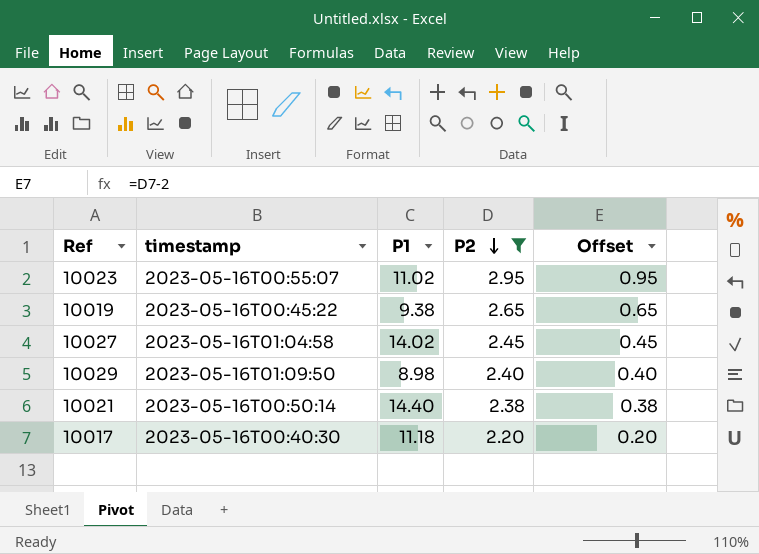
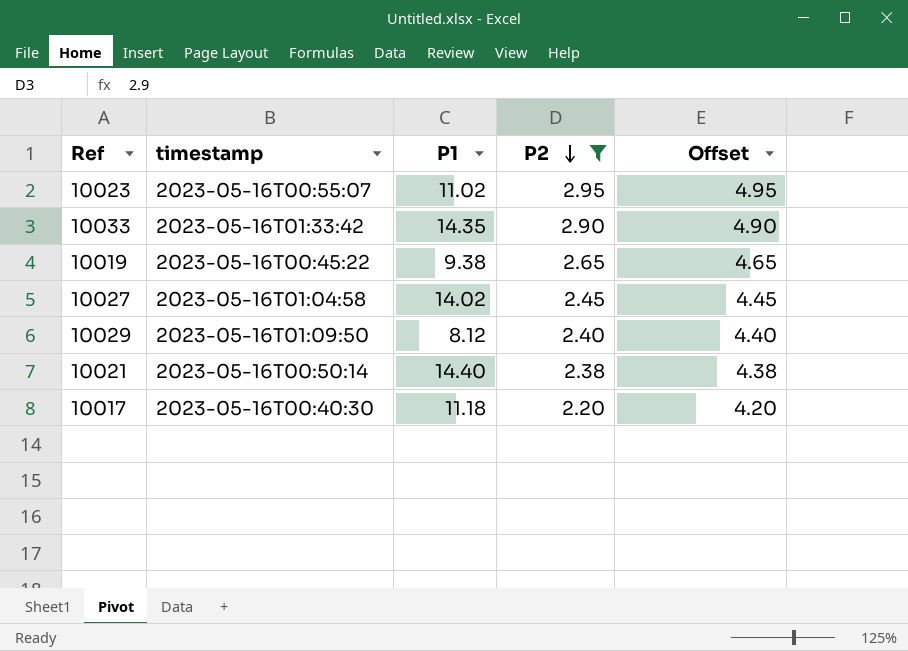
column Offset | formula: [P2] - 2 -> [P2] + 2
row 10033: none -> 2023-05-16T01:33:42 | 14.35 | 2.90 | 4.90
10029 | P1: 8.98 -> 8.12

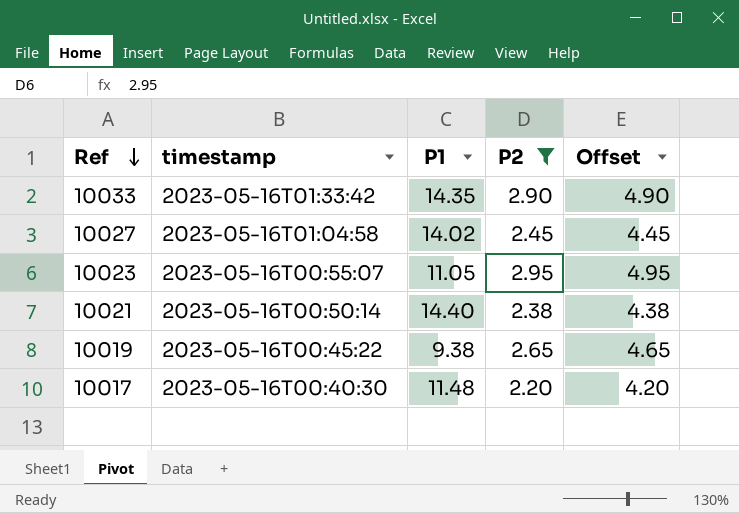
row order: P2 descending -> Ref descending
row 10029: 2023-05-16T01:09:50 | 8.12 | 2.40 | 4.40 -> none
10023 | P1: 11.02 -> 11.05
10017 | P1: 11.18 -> 11.48

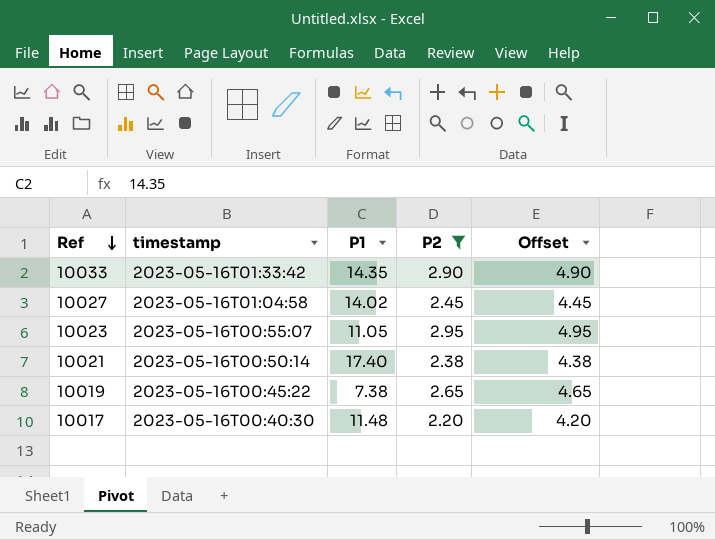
10021 | P1: 14.40 -> 17.40
10019 | P1: 9.38 -> 7.38

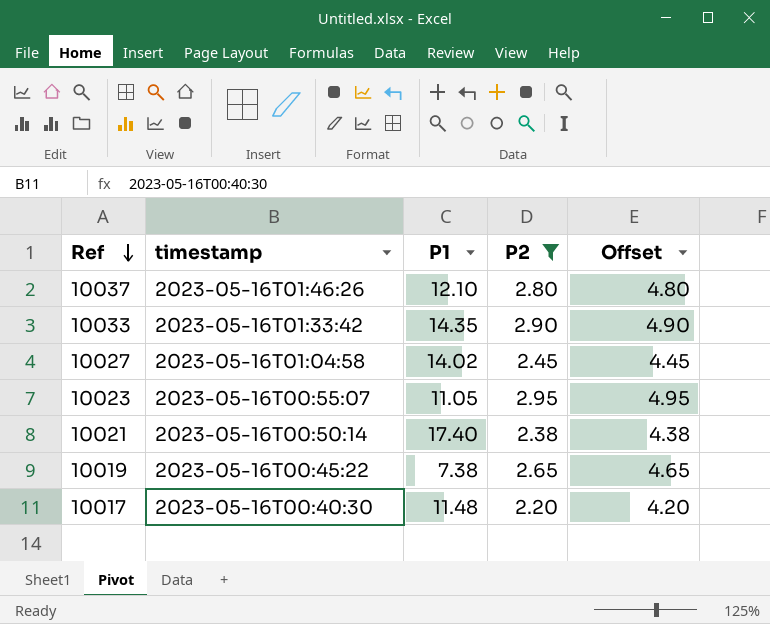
row 10037: none -> 2023-05-16T01:46:26 | 12.10 | 2.80 | 4.80

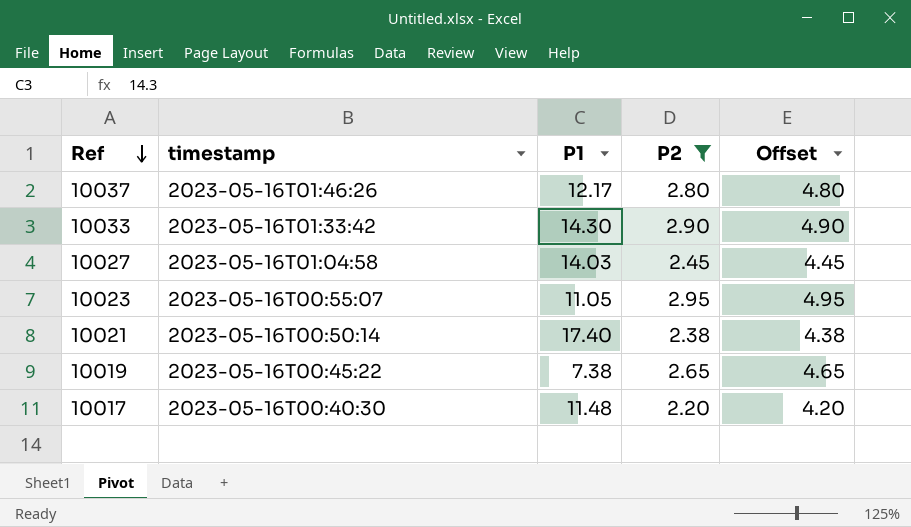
10037 | P1: 12.10 -> 12.17
10033 | P1: 14.35 -> 14.30
10027 | P1: 14.02 -> 14.03

